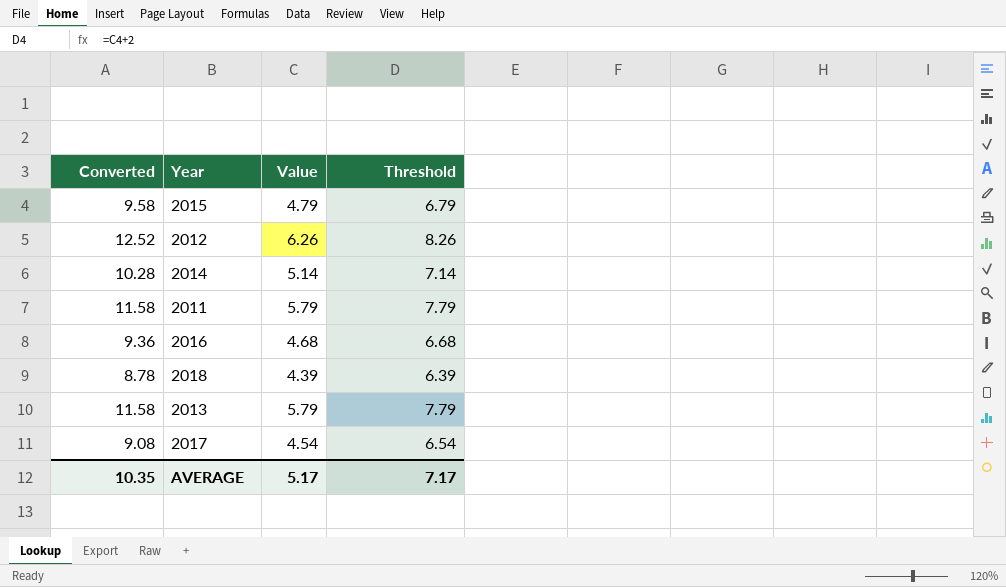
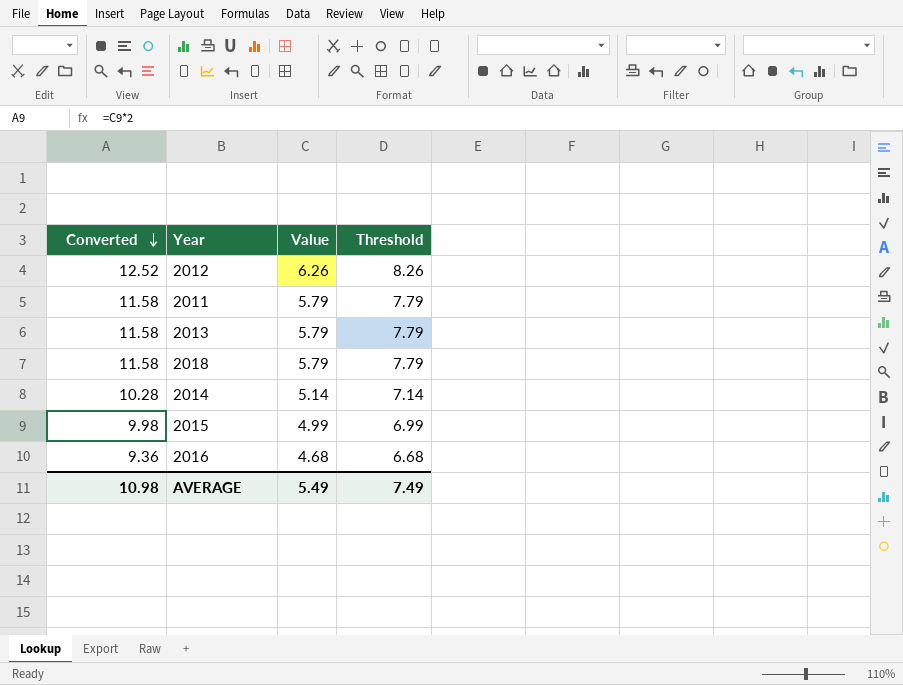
row order: none -> Converted descending
row 2017: 9.08 | 4.54 | 6.54 -> none
2018 | Converted: 8.78 -> 11.58
2018 | Value: 4.39 -> 5.79
2018 | Threshold: 6.39 -> 7.79
2015 | Converted: 9.58 -> 9.98
2015 | Value: 4.79 -> 4.99
2015 | Threshold: 6.79 -> 6.99
AVERAGE | Converted: 10.35 -> 10.98
AVERAGE | Value: 5.17 -> 5.49
AVERAGE | Threshold: 7.17 -> 7.49

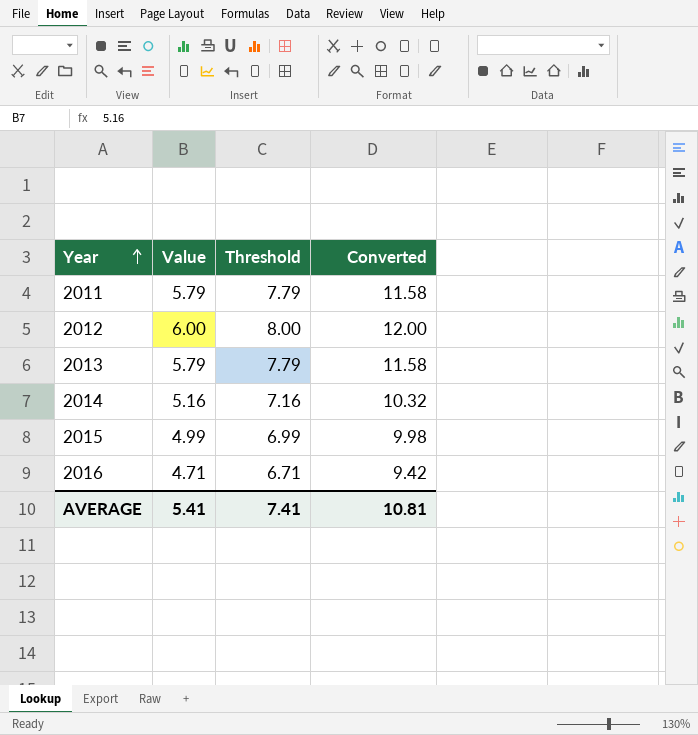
row order: Converted descending -> Year ascending
column Converted | position: 1 -> 4
row 2018: 11.58 | 5.79 | 7.79 -> none
2012 | Value: 6.26 -> 6.00
2012 | Threshold: 8.26 -> 8.00
2012 | Converted: 12.52 -> 12.00
2014 | Value: 5.14 -> 5.16
2014 | Threshold: 7.14 -> 7.16
2014 | Converted: 10.28 -> 10.32
2016 | Value: 4.68 -> 4.71
2016 | Threshold: 6.68 -> 6.71
2016 | Converted: 9.36 -> 9.42
AVERAGE | Value: 5.49 -> 5.41
AVERAGE | Threshold: 7.49 -> 7.41
AVERAGE | Converted: 10.98 -> 10.81

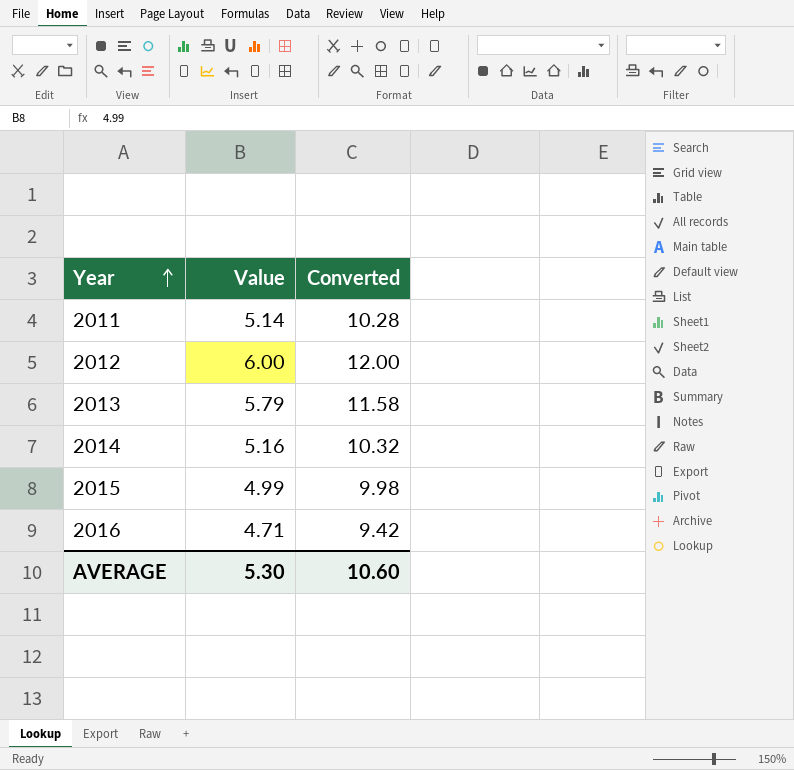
column Threshold | formula: [Value] + 2 -> none
2011 | Value: 5.79 -> 5.14
2011 | Converted: 11.58 -> 10.28
AVERAGE | Value: 5.41 -> 5.30
AVERAGE | Converted: 10.81 -> 10.60

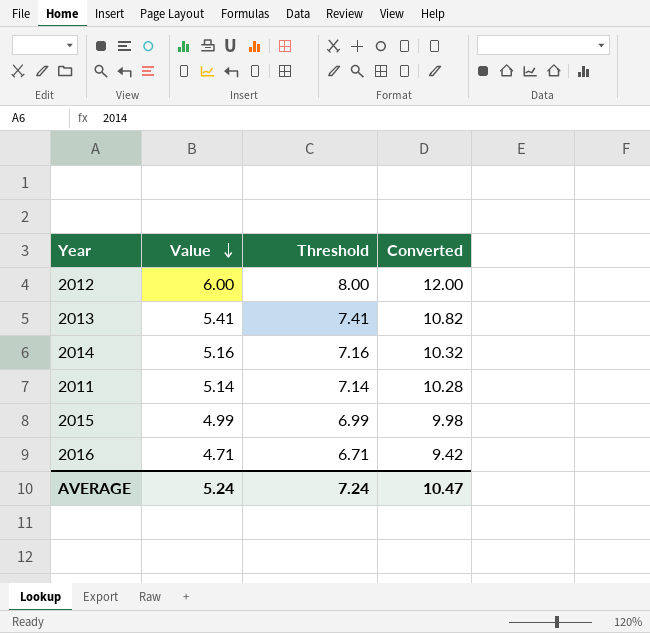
row order: Year ascending -> Value descending
column Threshold | formula: none -> [Value] + 2
2013 | Value: 5.79 -> 5.41
2013 | Converted: 11.58 -> 10.82
AVERAGE | Value: 5.30 -> 5.24
AVERAGE | Converted: 10.60 -> 10.47

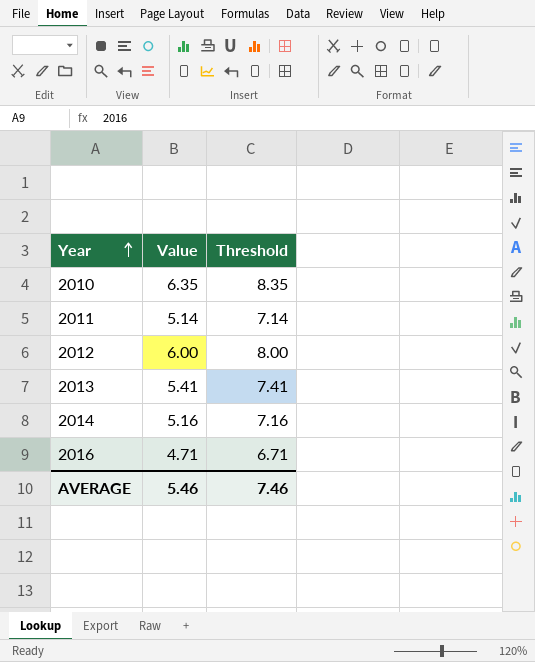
row order: Value descending -> Year ascending
column Converted | formula: [Value] * 2 -> none
row 2015: 4.99 | 6.99 | 9.98 -> none
row 2010: none -> 6.35 | 8.35
AVERAGE | Value: 5.24 -> 5.46
AVERAGE | Threshold: 7.24 -> 7.46

